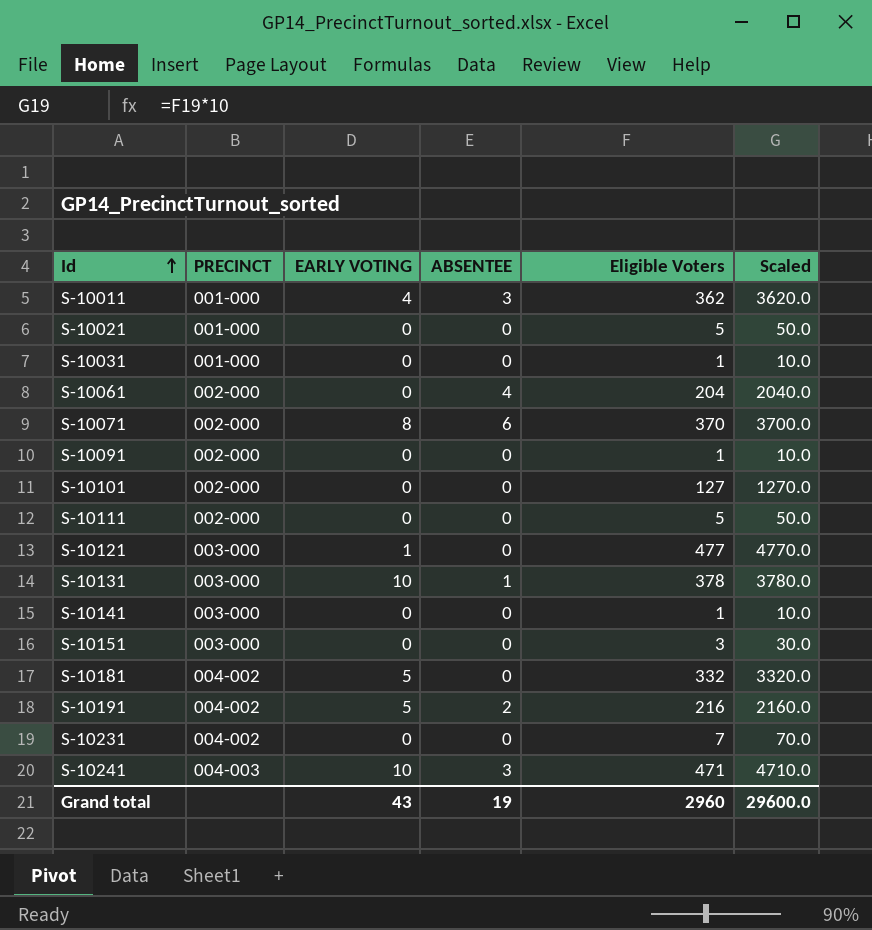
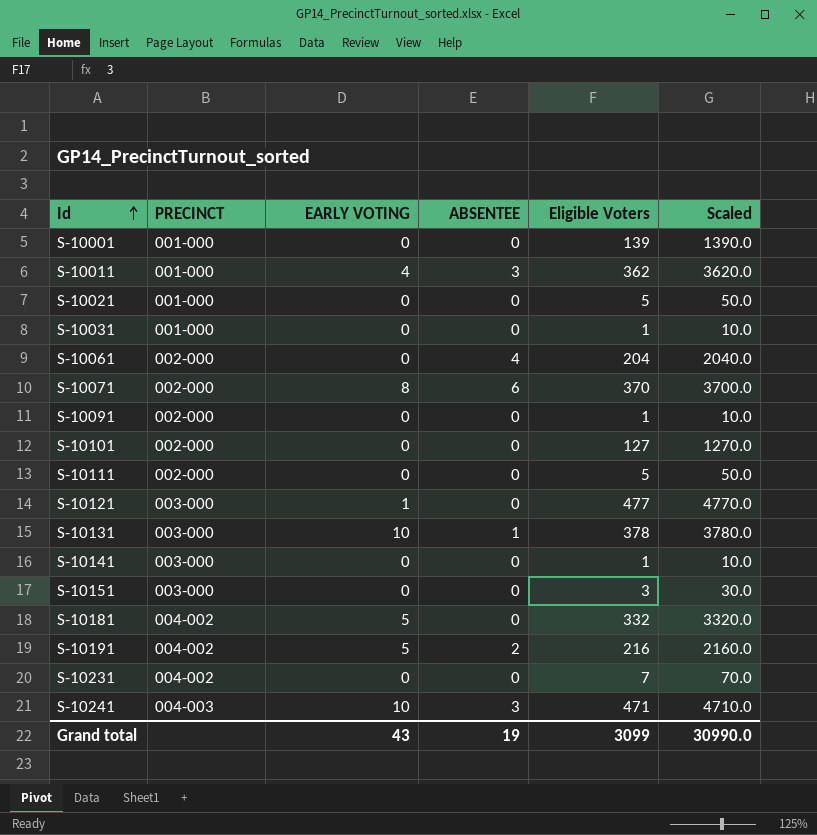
row S-10001: none -> 001-000 | 0 | 0 | 139 | 1390.0
Grand total | Eligible Voters: 2960 -> 3099
Grand total | Scaled: 29600.0 -> 30990.0

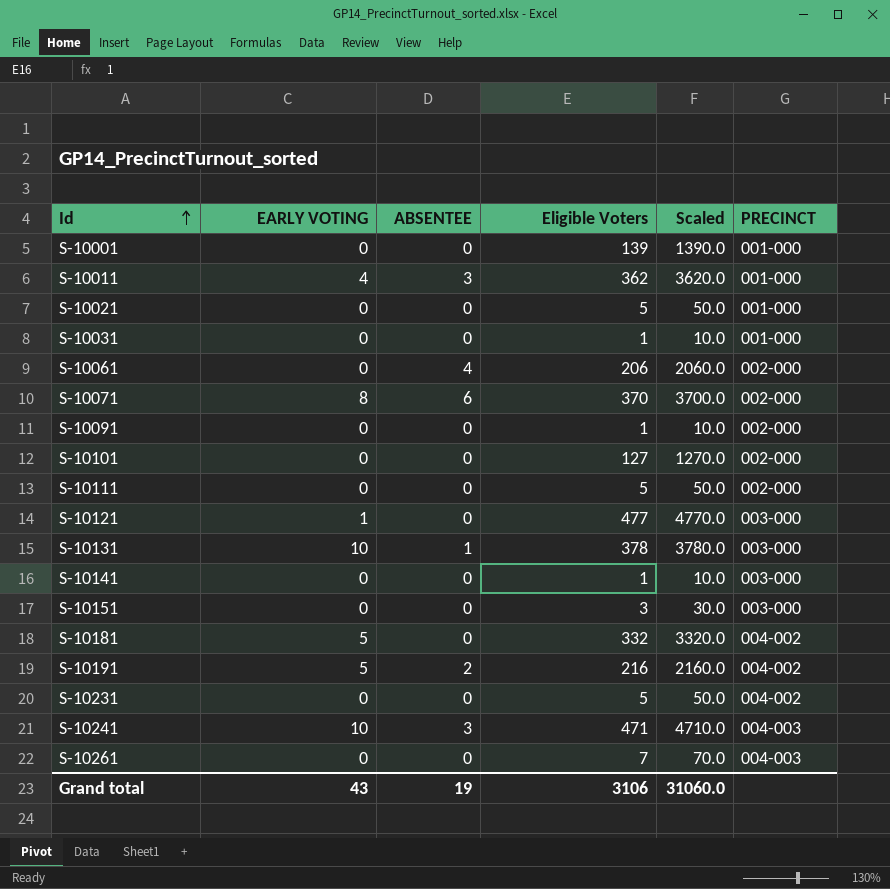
column PRECINCT | position: 2 -> 6
S-10061 | Eligible Voters: 204 -> 206
S-10061 | Scaled: 2040.0 -> 2060.0
S-10231 | Eligible Voters: 7 -> 5
S-10231 | Scaled: 70.0 -> 50.0
row S-10261: none -> 0 | 0 | 7 | 70.0 | 004-003
Grand total | Eligible Voters: 3099 -> 3106
Grand total | Scaled: 30990.0 -> 31060.0

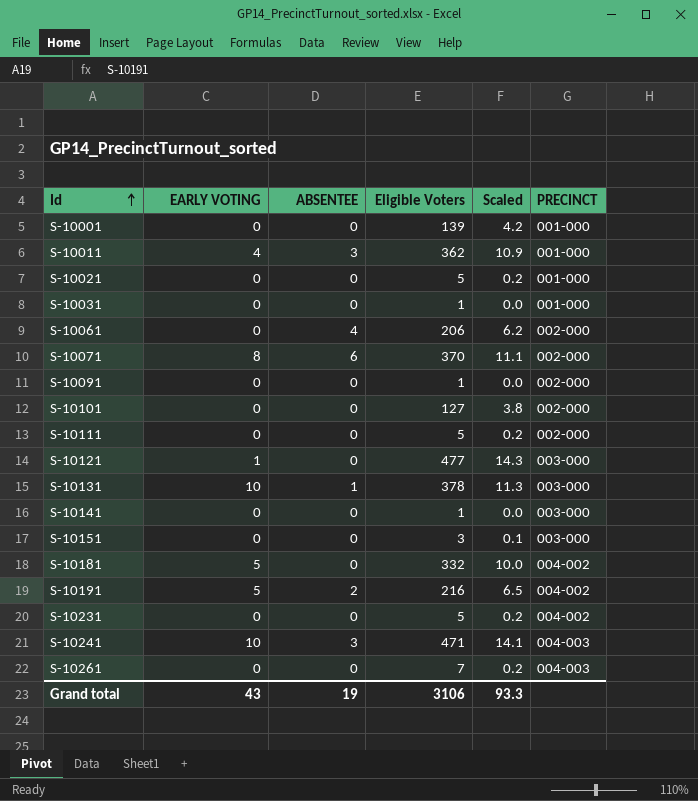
column Scaled | formula: [Eligible Voters] * 10 -> [Eligible Voters] * 0.03
Grand total | Scaled: 31060.0 -> 93.3

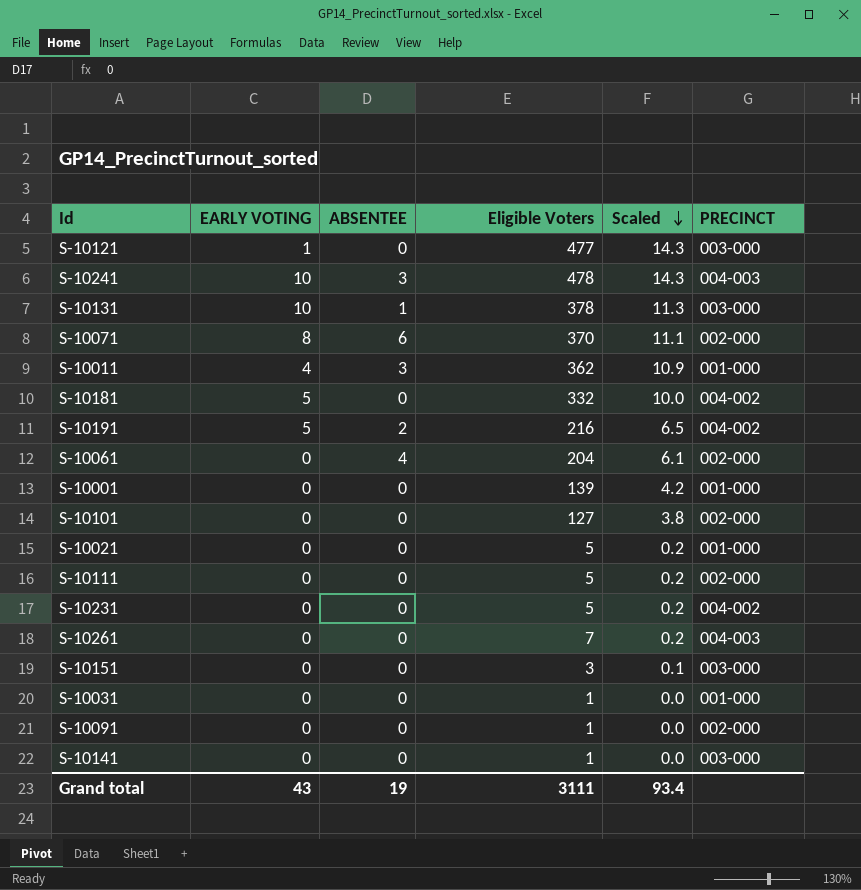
row order: Id ascending -> Scaled descending
S-10241 | Eligible Voters: 471 -> 478
S-10241 | Scaled: 14.1 -> 14.3
S-10061 | Eligible Voters: 206 -> 204
S-10061 | Scaled: 6.2 -> 6.1
Grand total | Eligible Voters: 3106 -> 3111
Grand total | Scaled: 93.3 -> 93.4

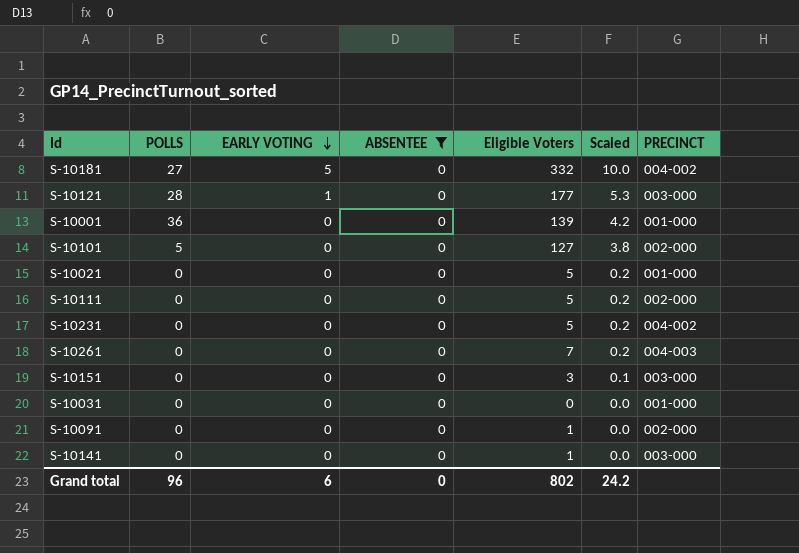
filter: none -> ABSENTEE = 0
row order: Scaled descending -> EARLY VOTING descending
column POLLS | position: none -> 2
S-10121 | Eligible Voters: 477 -> 177
S-10121 | Scaled: 14.3 -> 5.3
S-10031 | Eligible Voters: 1 -> 0
Grand total | EARLY VOTING: 43 -> 6
Grand total | ABSENTEE: 19 -> 0
Grand total | Eligible Voters: 3111 -> 802
Grand total | Scaled: 93.4 -> 24.2

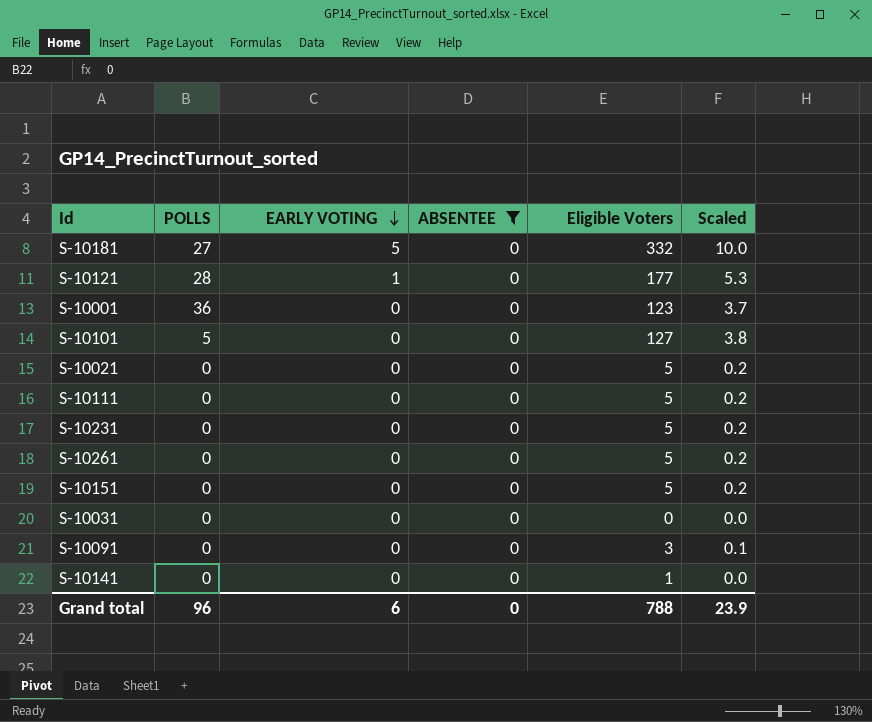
column PRECINCT | position: 7 -> none
S-10001 | Eligible Voters: 139 -> 123
S-10001 | Scaled: 4.2 -> 3.7
S-10261 | Eligible Voters: 7 -> 5
S-10151 | Eligible Voters: 3 -> 5
S-10151 | Scaled: 0.1 -> 0.2
S-10091 | Eligible Voters: 1 -> 3
S-10091 | Scaled: 0.0 -> 0.1
Grand total | Eligible Voters: 802 -> 788
Grand total | Scaled: 24.2 -> 23.9

